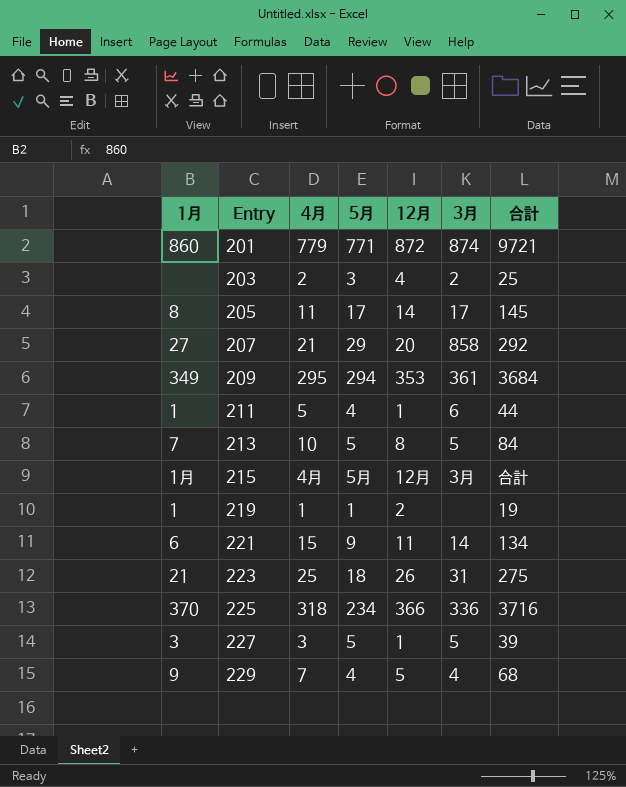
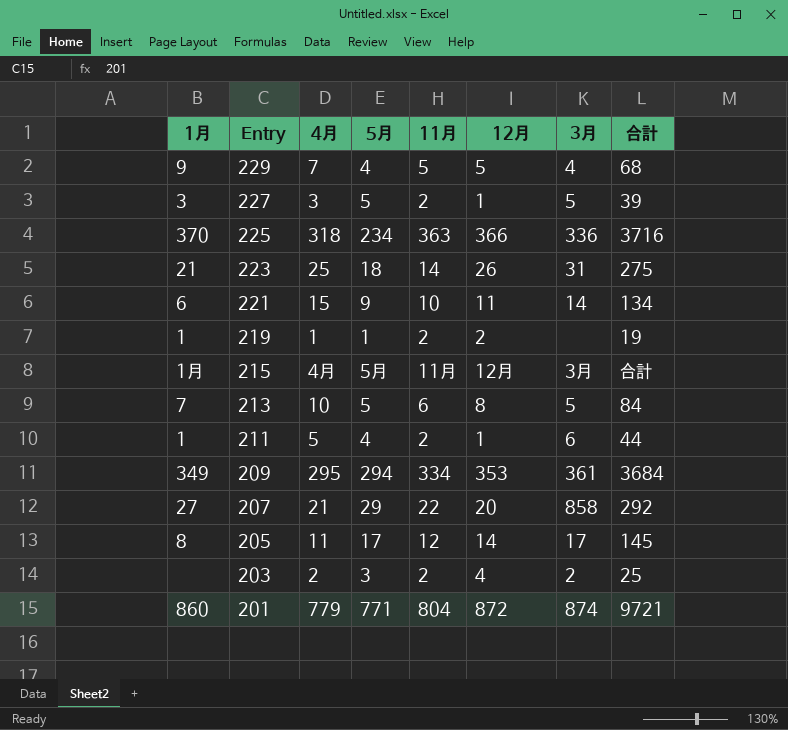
row order: Entry ascending -> Entry descending
column 11月 | position: none -> 5

